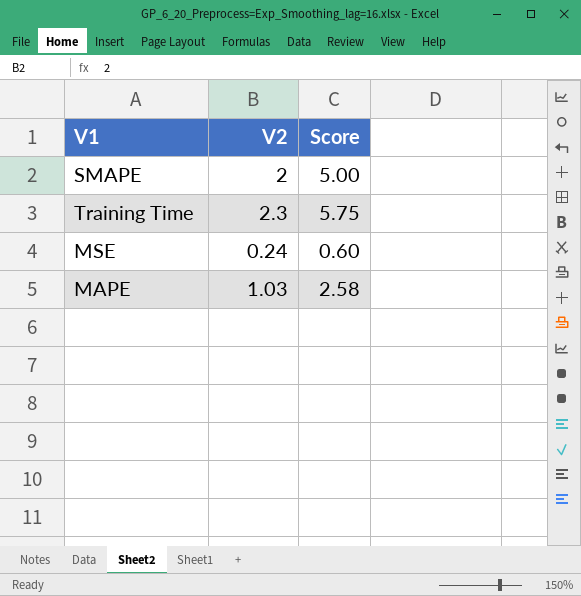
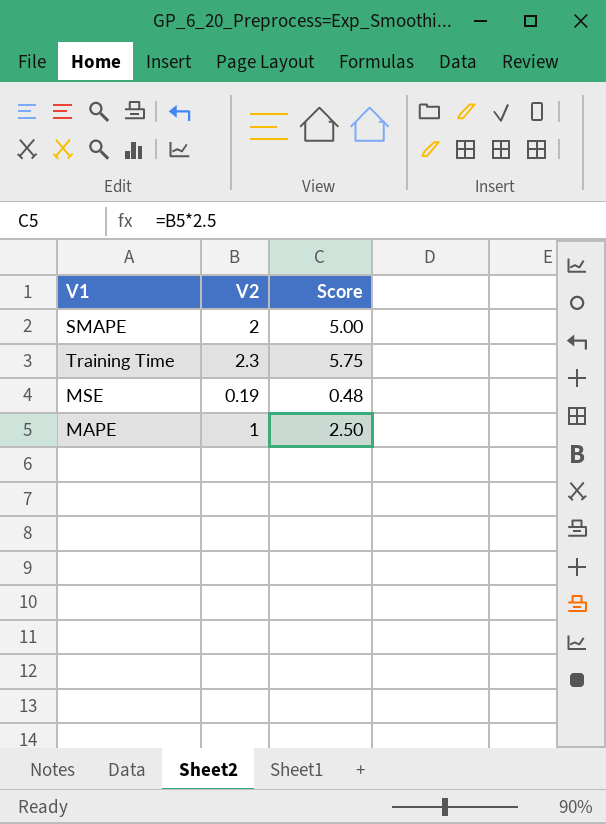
MSE | V2: 0.24 -> 0.19
MSE | Score: 0.60 -> 0.48
MAPE | V2: 1.03 -> 1
MAPE | Score: 2.58 -> 2.50

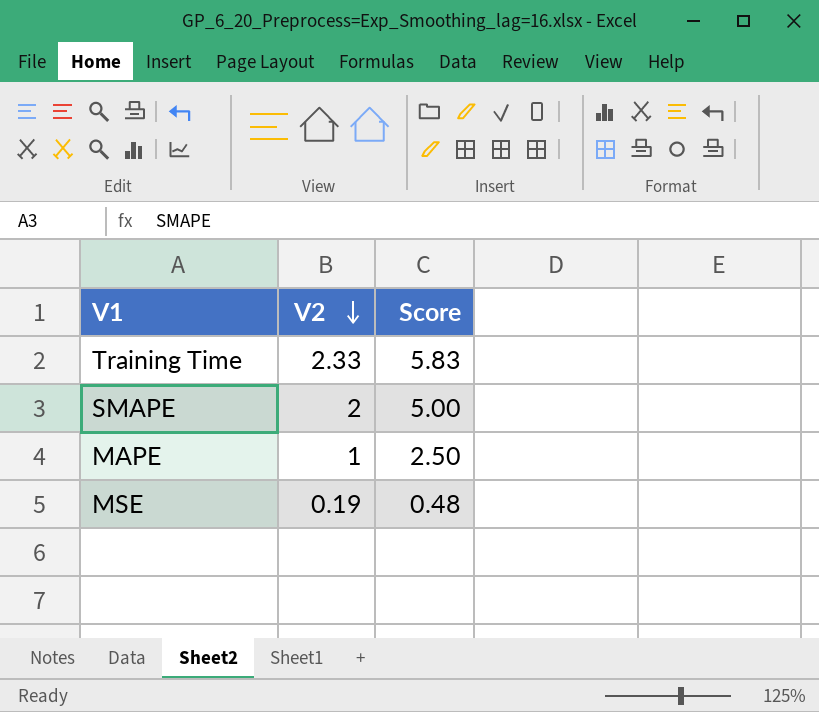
row order: none -> V2 descending
Training Time | V2: 2.3 -> 2.33
Training Time | Score: 5.75 -> 5.83

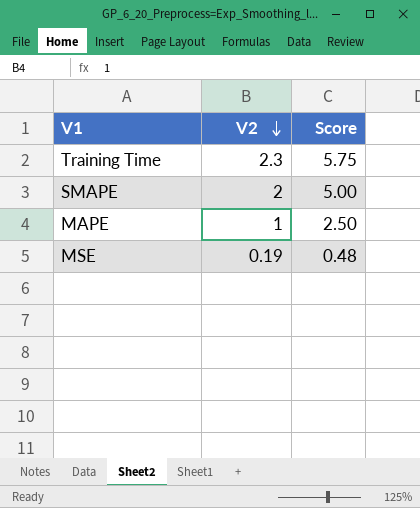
Training Time | V2: 2.33 -> 2.3
Training Time | Score: 5.83 -> 5.75

